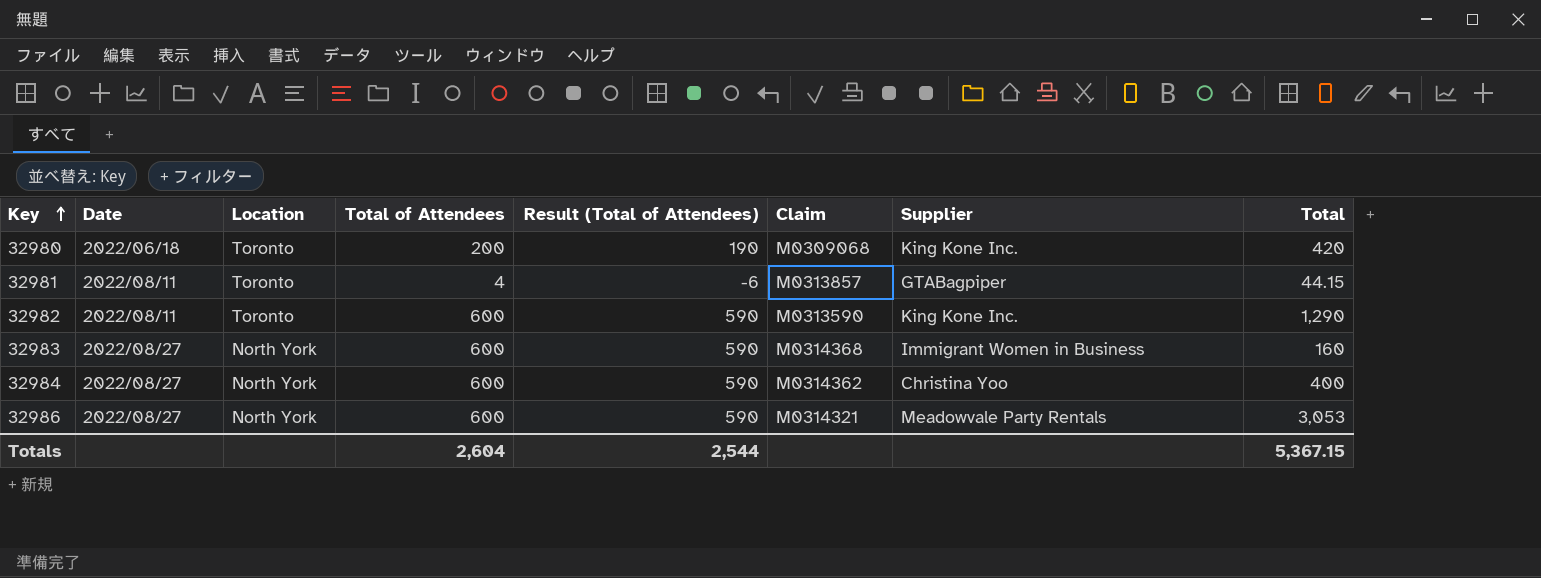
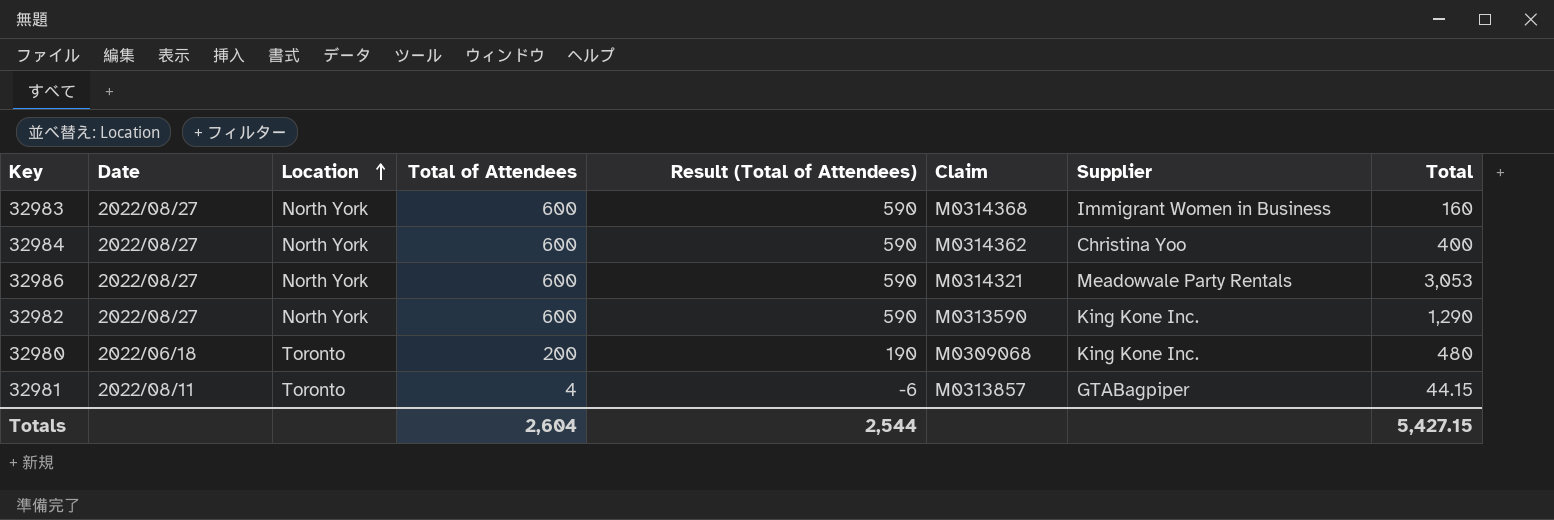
row order: Key ascending -> Location ascending
32982 | Date: 2022/08/11 -> 2022/08/27
32982 | Location: Toronto -> North York
32980 | Total: 420 -> 480
Totals | Total: 5,367.15 -> 5,427.15

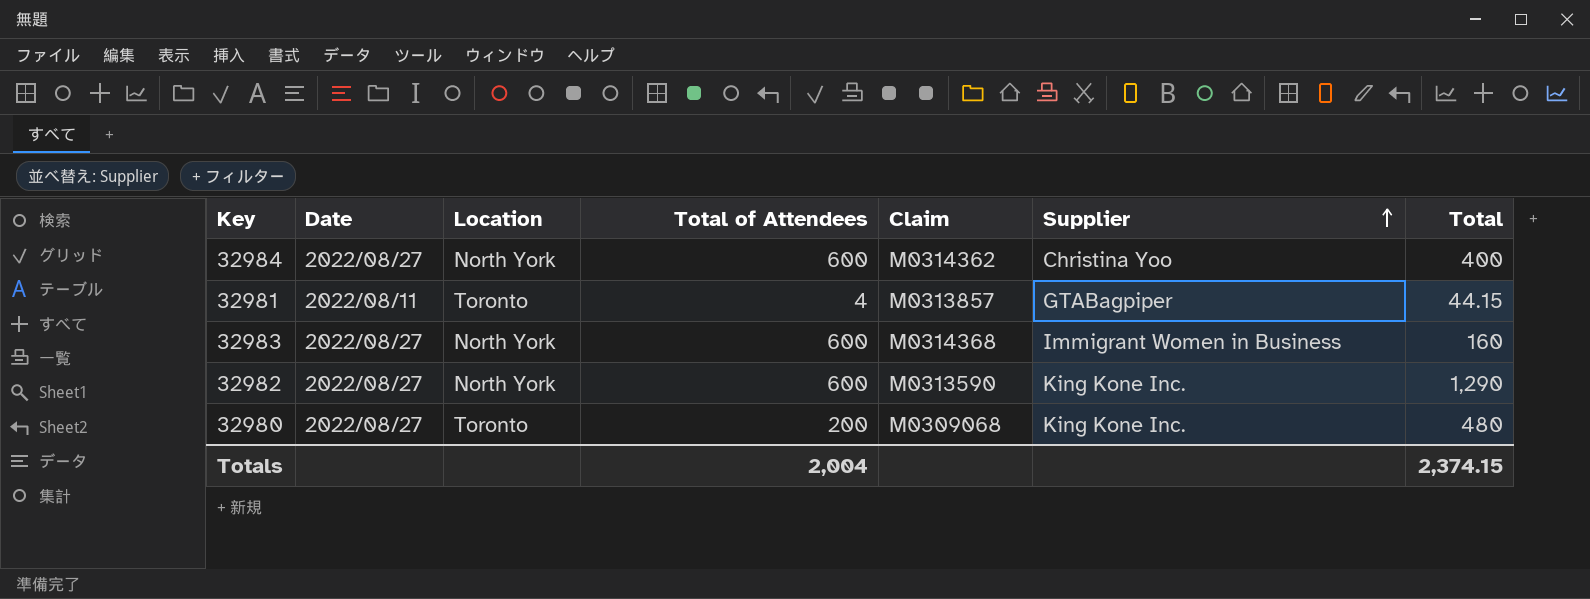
row order: Location ascending -> Supplier ascending
column Result (Total of Attendees) | formula: [Total of Attendees] - 10 -> none
row 32986: 2022/08/27 | North York | 600 | 590 | M0314321 | Meadowvale Party Rentals | 3,053 -> none
32980 | Date: 2022/06/18 -> 2022/08/27
Totals | Total of Attendees: 2,604 -> 2,004
Totals | Total: 5,427.15 -> 2,374.15

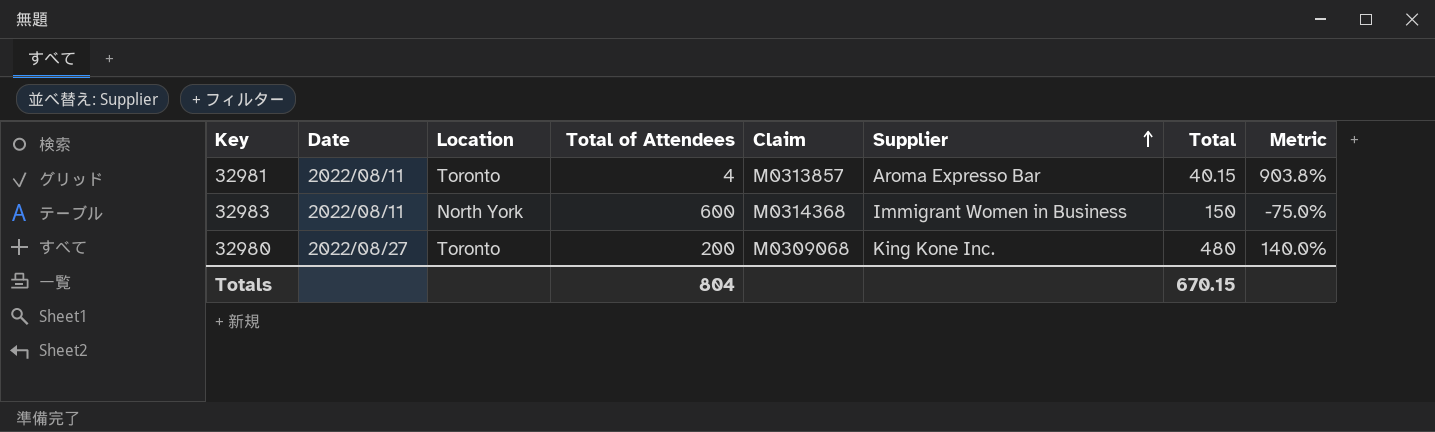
column Metric | formula: none -> ([Total] - [Total of Attendees]) / [Total of Attendees]
row 32984: 2022/08/27 | North York | 600 | M0314362 | Christina Yoo | 400 -> none
row 32982: 2022/08/27 | North York | 600 | M0313590 | King Kone Inc. | 1,290 -> none
32981 | Supplier: GTABagpiper -> Aroma Expresso Bar
32981 | Total: 44.15 -> 40.15
32983 | Date: 2022/08/27 -> 2022/08/11
32983 | Total: 160 -> 150
Totals | Total of Attendees: 2,004 -> 804
Totals | Total: 2,374.15 -> 670.15

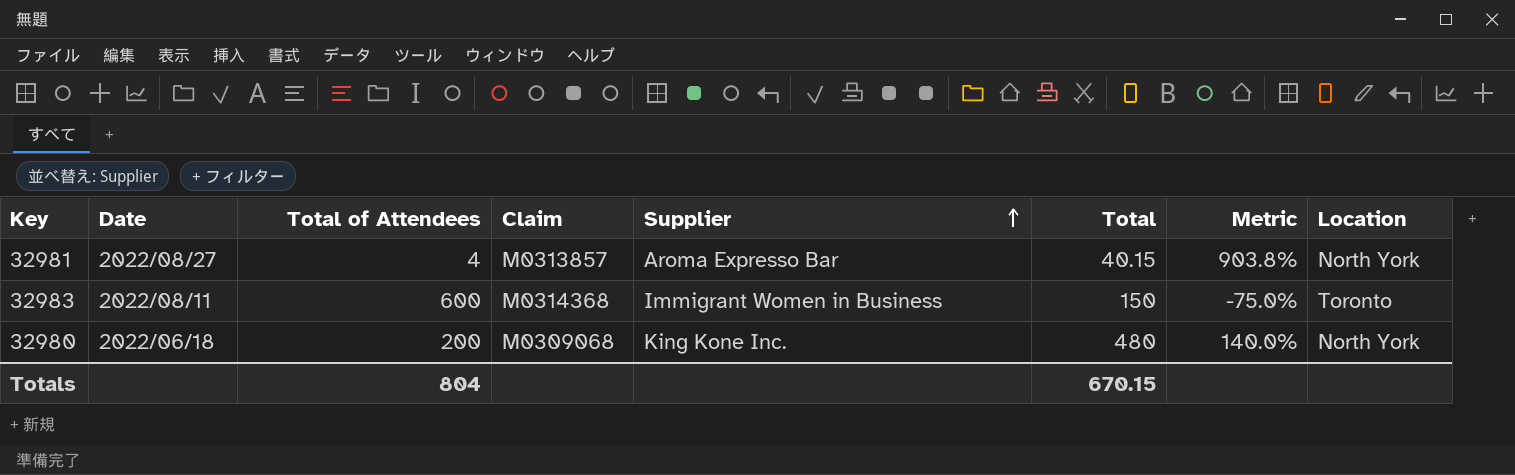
column Location | position: 3 -> 8
32981 | Date: 2022/08/11 -> 2022/08/27
32981 | Location: Toronto -> North York
32983 | Location: North York -> Toronto
32980 | Date: 2022/08/27 -> 2022/06/18
32980 | Location: Toronto -> North York

